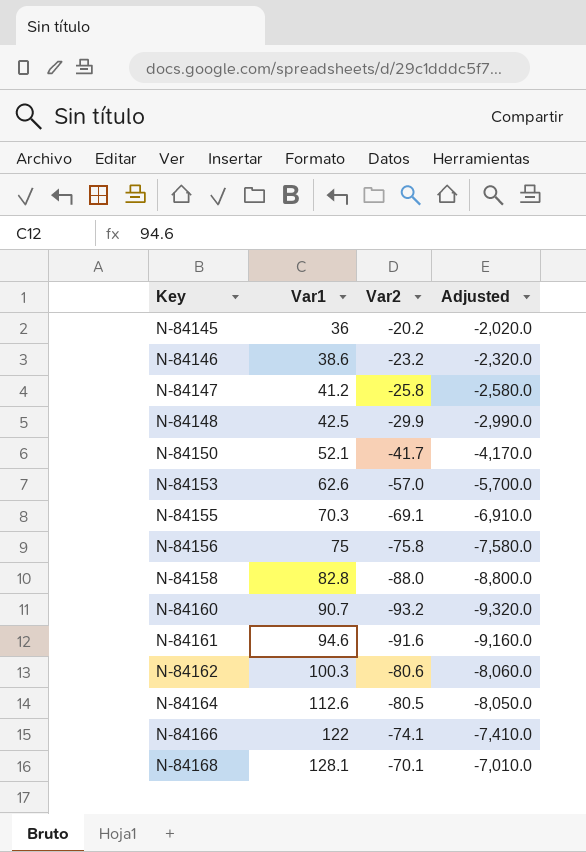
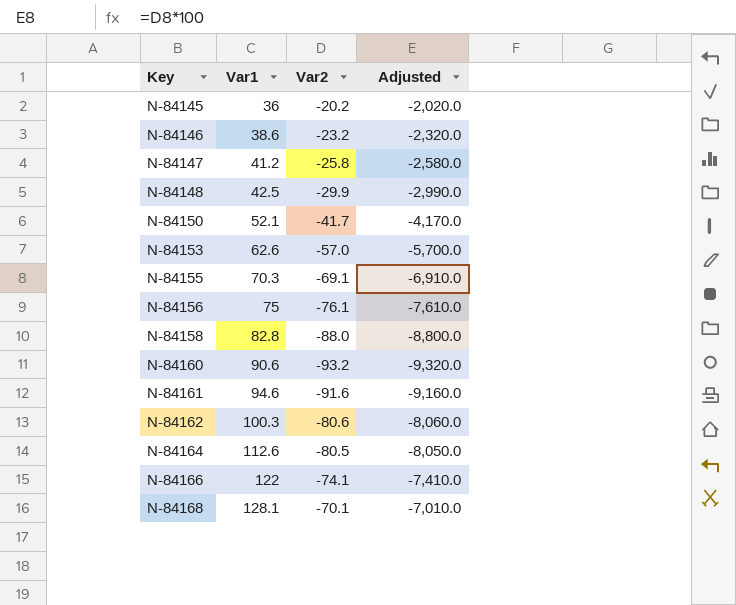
N-84156 | Var2: -75.8 -> -76.1
N-84156 | Adjusted: -7,580.0 -> -7,610.0
N-84160 | Var1: 90.7 -> 90.6

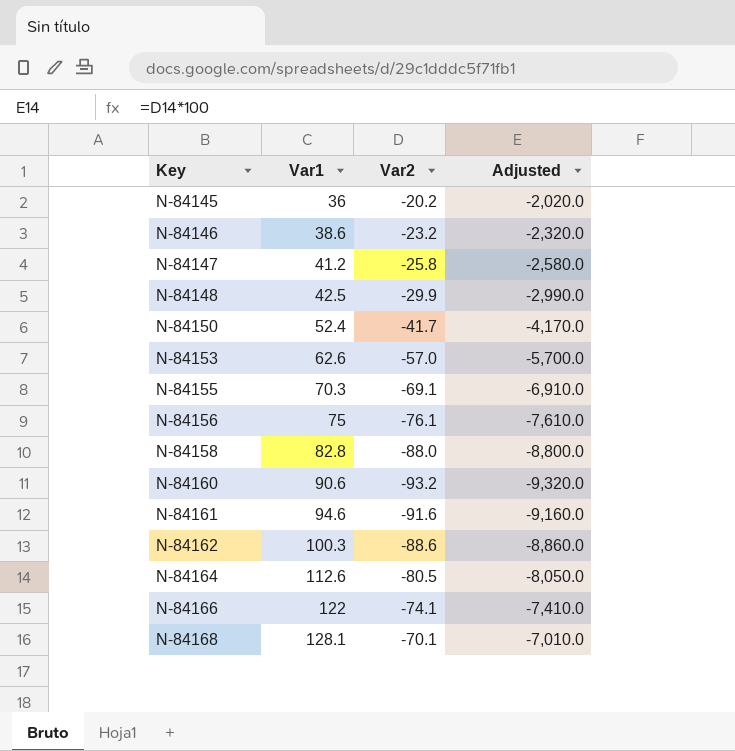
N-84150 | Var1: 52.1 -> 52.4
N-84162 | Var2: -80.6 -> -88.6
N-84162 | Adjusted: -8,060.0 -> -8,860.0

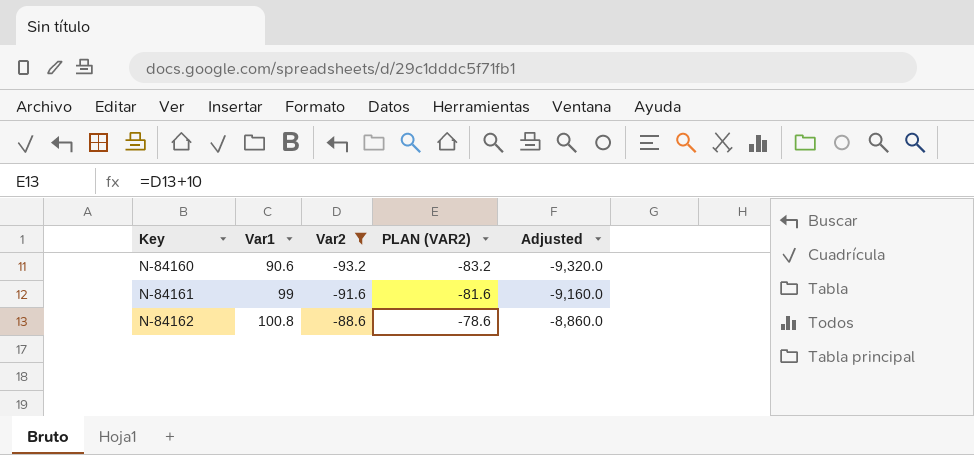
filter: none -> Var2 <= -88.6
column PLAN (VAR2) | formula: none -> [Var2] + 10
N-84161 | Var1: 94.6 -> 99
N-84162 | Var1: 100.3 -> 100.8

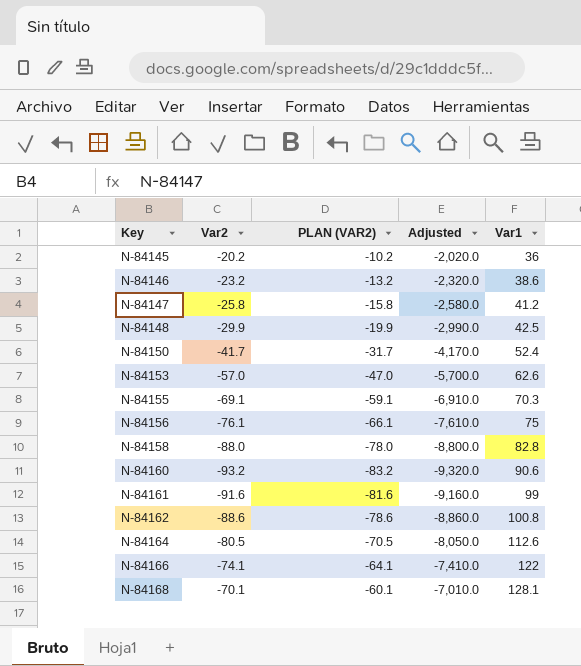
filter: Var2 <= -88.6 -> none
column Var1 | position: 2 -> 5

